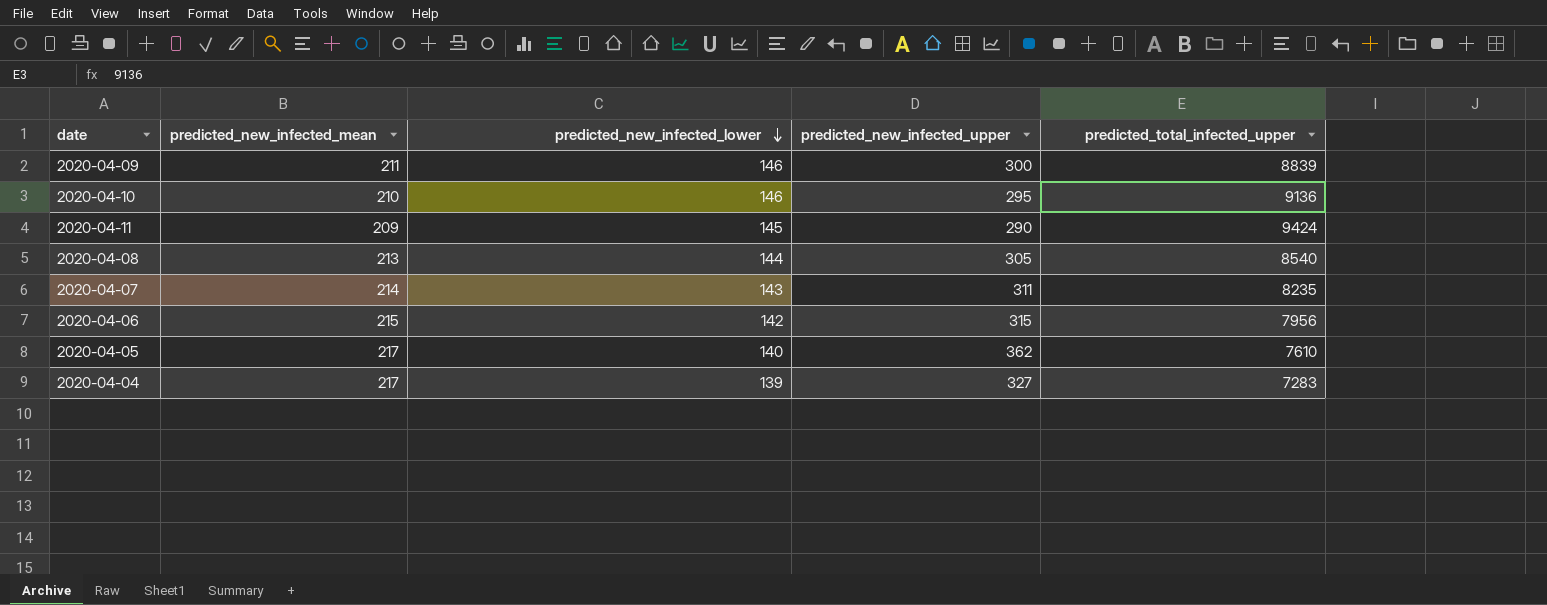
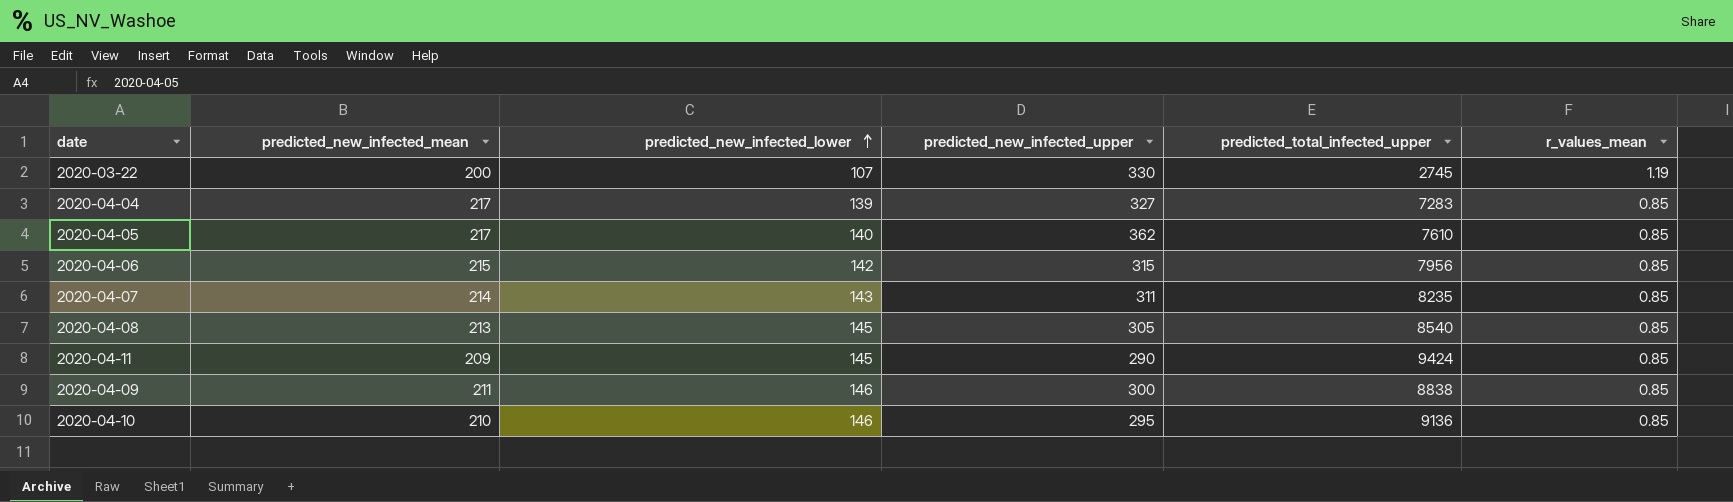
row order: predicted_new_infected_lower descending -> predicted_new_infected_lower ascending
column r_values_mean | position: none -> 6
row 2020-03-22: none -> 200 | 107 | 330 | 2745 | 1.19
2020-04-08 | predicted_new_infected_lower: 144 -> 145
2020-04-09 | predicted_total_infected_upper: 8839 -> 8838

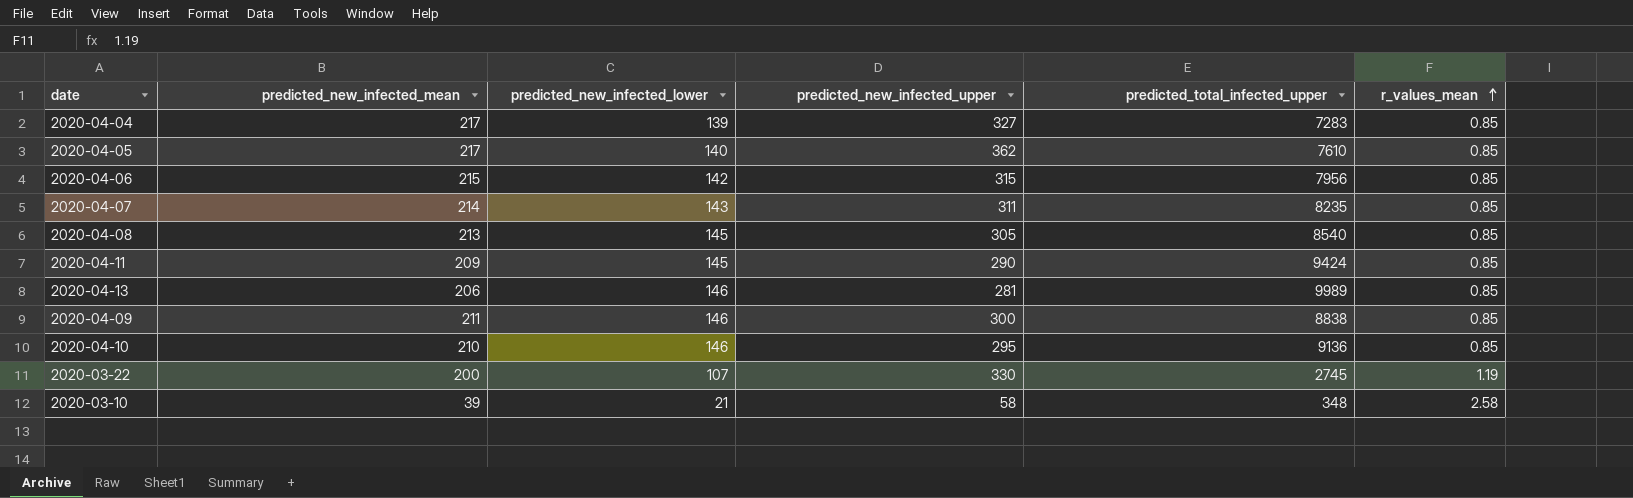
row order: predicted_new_infected_lower ascending -> r_values_mean ascending
row 2020-04-13: none -> 206 | 146 | 281 | 9989 | 0.85
row 2020-03-10: none -> 39 | 21 | 58 | 348 | 2.58

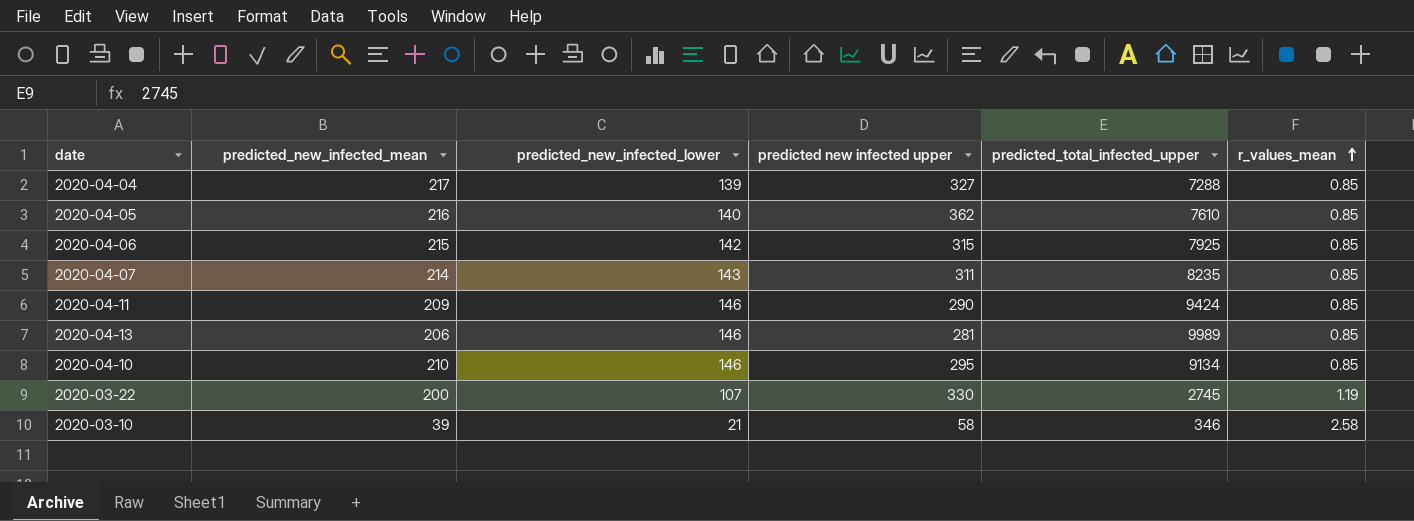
column name: predicted_new_infected_upper -> predicted new infected upper
row 2020-04-08: 213 | 145 | 305 | 8540 | 0.85 -> none
row 2020-04-09: 211 | 146 | 300 | 8838 | 0.85 -> none
2020-04-04 | predicted_total_infected_upper: 7283 -> 7288
2020-04-05 | predicted_new_infected_mean: 217 -> 216
2020-04-06 | predicted_total_infected_upper: 7956 -> 7925
2020-04-11 | predicted_new_infected_lower: 145 -> 146
2020-04-10 | predicted_total_infected_upper: 9136 -> 9134
2020-03-10 | predicted_total_infected_upper: 348 -> 346

